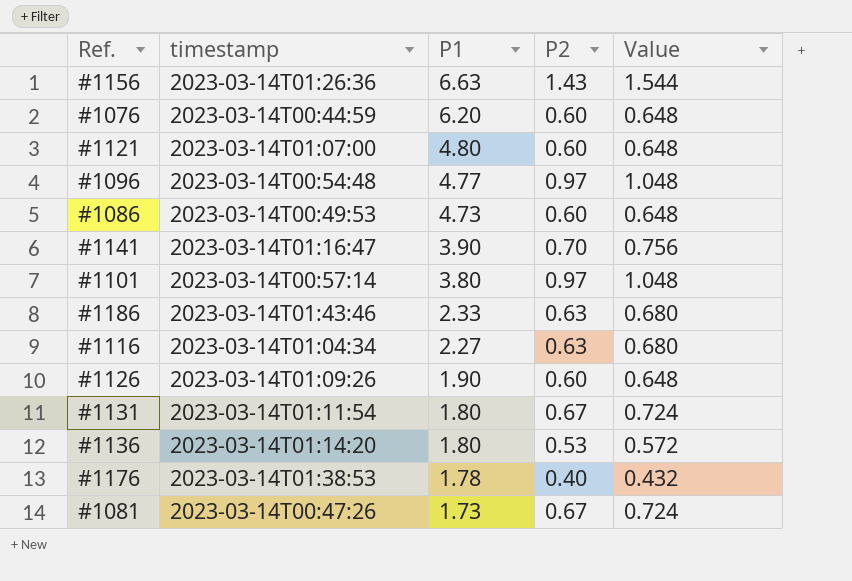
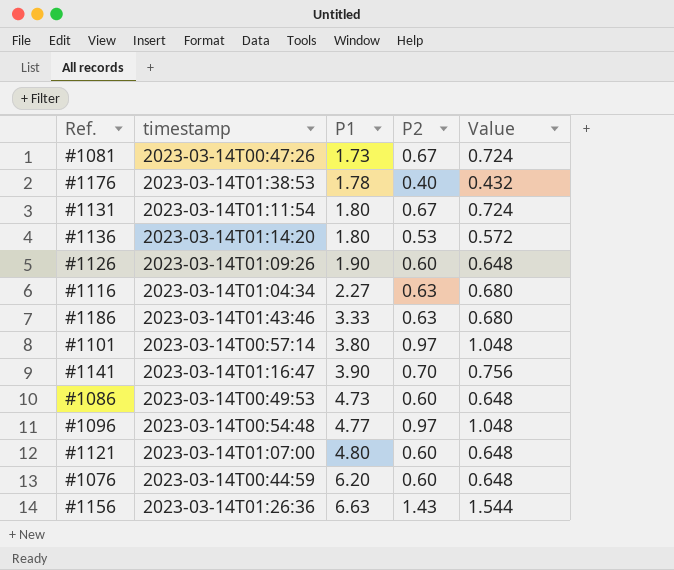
row order: P1 descending -> P1 ascending
#1186 | P1: 2.33 -> 3.33

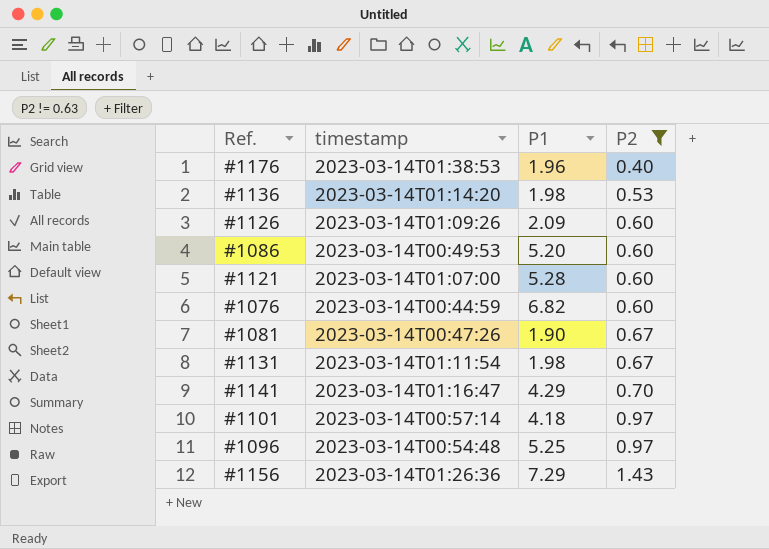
filter: none -> P2 != 0.63
row order: P1 ascending -> P2 ascending
column Value | formula: [P2] * 1.08 -> none
#1176 | P1: 1.78 -> 1.96
#1136 | P1: 1.80 -> 1.98
#1126 | P1: 1.90 -> 2.09
#1086 | P1: 4.73 -> 5.20
#1121 | P1: 4.80 -> 5.28
#1076 | P1: 6.20 -> 6.82
#1081 | P1: 1.73 -> 1.90
#1131 | P1: 1.80 -> 1.98
#1141 | P1: 3.90 -> 4.29
#1101 | P1: 3.80 -> 4.18
#1096 | P1: 4.77 -> 5.25
#1156 | P1: 6.63 -> 7.29

